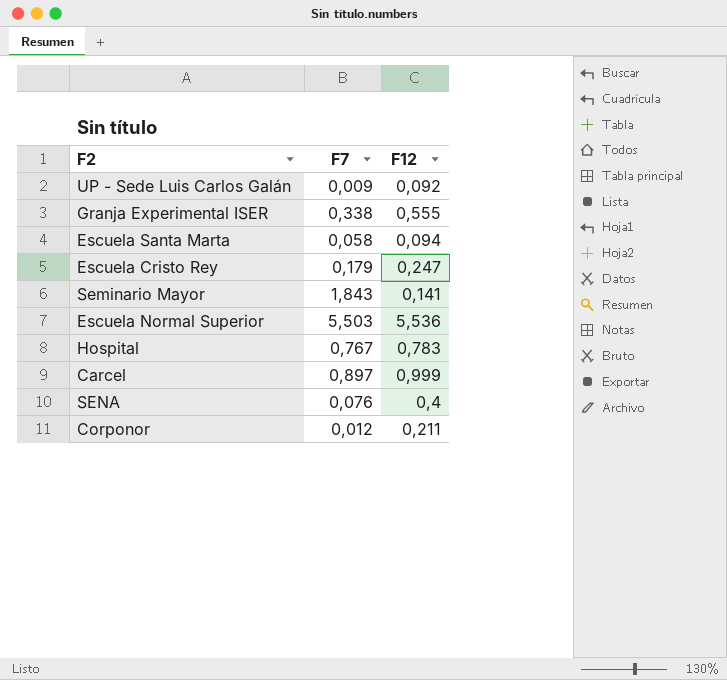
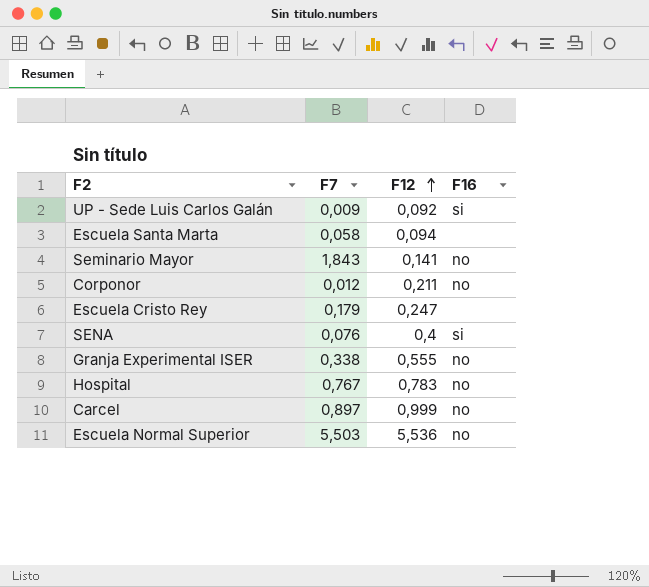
row order: none -> F12 ascending
column F16 | position: none -> 4

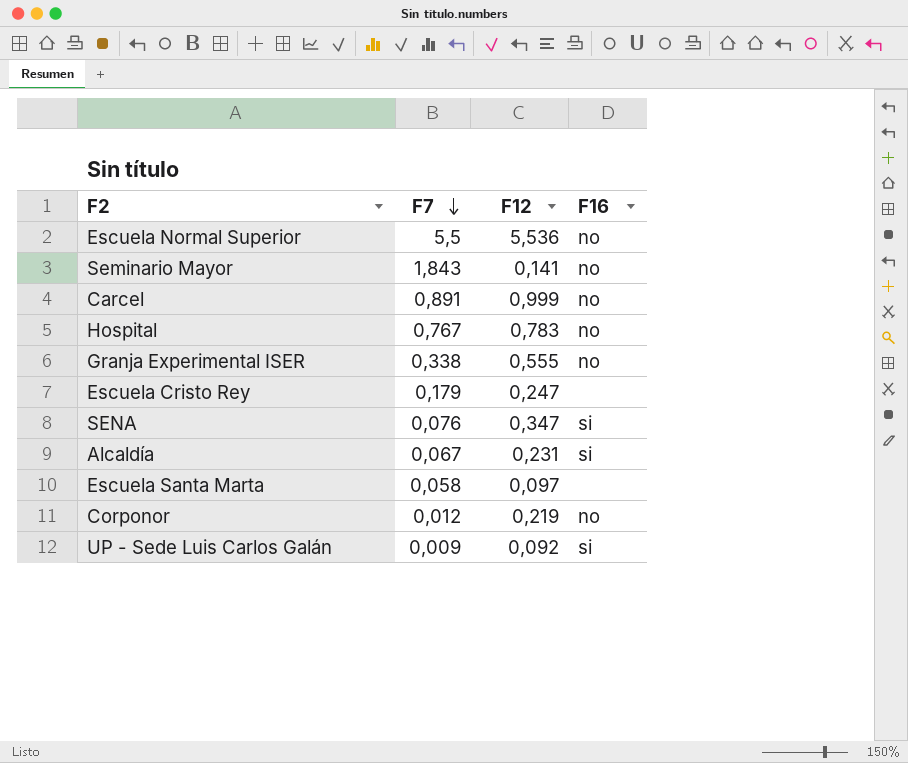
row order: F12 ascending -> F7 descending
Escuela Normal Superior | F7: 5,503 -> 5,5
Carcel | F7: 0,897 -> 0,891
SENA | F12: 0,4 -> 0,347
row Alcaldía: none -> 0,067 | 0,231 | si
Escuela Santa Marta | F12: 0,094 -> 0,097
Corponor | F12: 0,211 -> 0,219

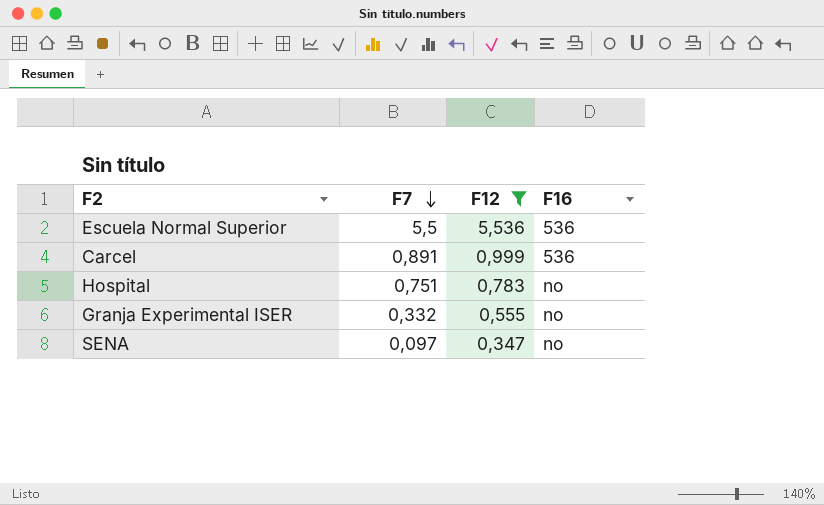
filter: none -> F12 >= 0,347
Escuela Normal Superior | F16: no -> 536
Carcel | F16: no -> 536
Hospital | F7: 0,767 -> 0,751
Granja Experimental ISER | F7: 0,338 -> 0,332
SENA | F7: 0,076 -> 0,097
SENA | F16: si -> no

